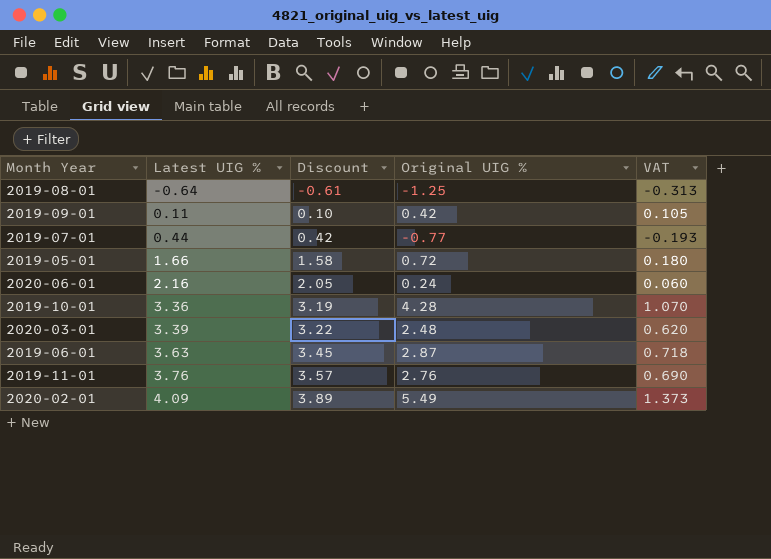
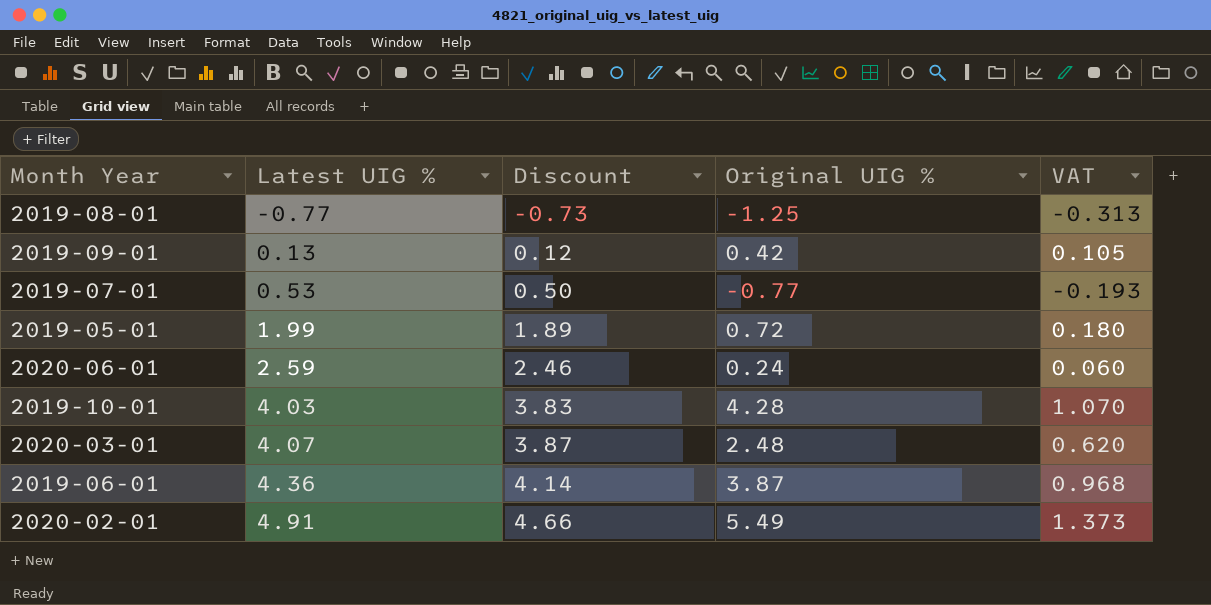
row 2019-11-01: 3.76 | 3.57 | 2.76 | 0.690 -> none
2019-08-01 | Latest UIG %: -0.64 -> -0.77
2019-08-01 | Discount: -0.61 -> -0.73
2019-09-01 | Latest UIG %: 0.11 -> 0.13
2019-09-01 | Discount: 0.10 -> 0.12
2019-07-01 | Latest UIG %: 0.44 -> 0.53
2019-07-01 | Discount: 0.42 -> 0.50
2019-05-01 | Latest UIG %: 1.66 -> 1.99
2019-05-01 | Discount: 1.58 -> 1.89
2020-06-01 | Latest UIG %: 2.16 -> 2.59
2020-06-01 | Discount: 2.05 -> 2.46
2019-10-01 | Latest UIG %: 3.36 -> 4.03
2019-10-01 | Discount: 3.19 -> 3.83
2020-03-01 | Latest UIG %: 3.39 -> 4.07
2020-03-01 | Discount: 3.22 -> 3.87
2019-06-01 | Latest UIG %: 3.63 -> 4.36
2019-06-01 | Discount: 3.45 -> 4.14
2019-06-01 | Original UIG %: 2.87 -> 3.87
2019-06-01 | VAT: 0.718 -> 0.968
2020-02-01 | Latest UIG %: 4.09 -> 4.91
2020-02-01 | Discount: 3.89 -> 4.66

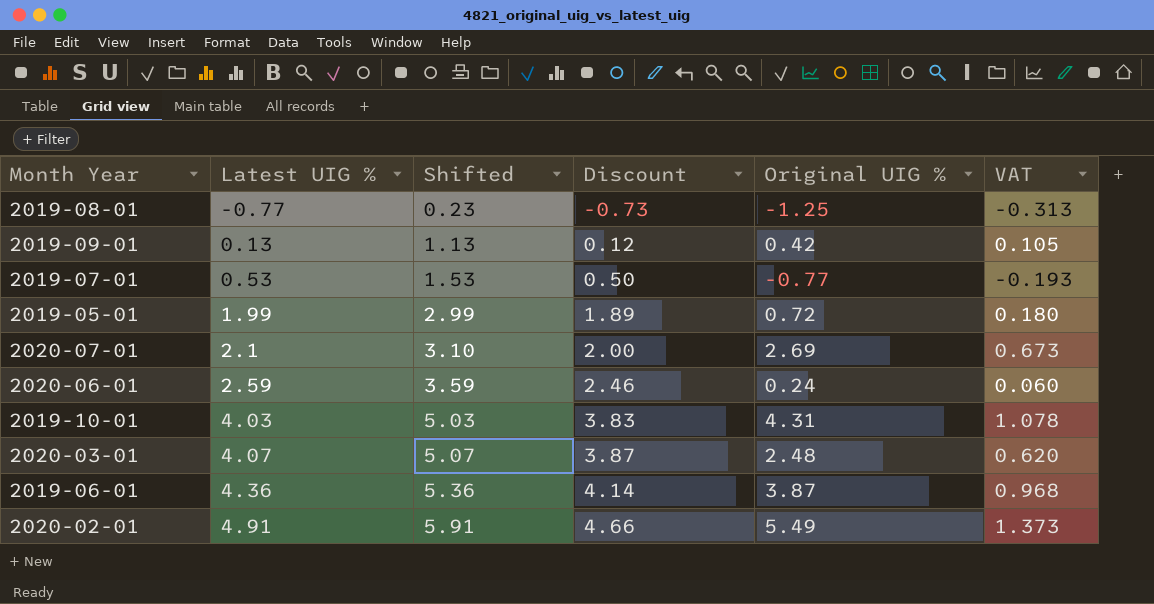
column Shifted | formula: none -> [Latest UIG %] + 1
row 2020-07-01: none -> 2.1 | 3.10 | 2.00 | 2.69 | 0.673
2019-10-01 | Original UIG %: 4.28 -> 4.31
2019-10-01 | VAT: 1.070 -> 1.078

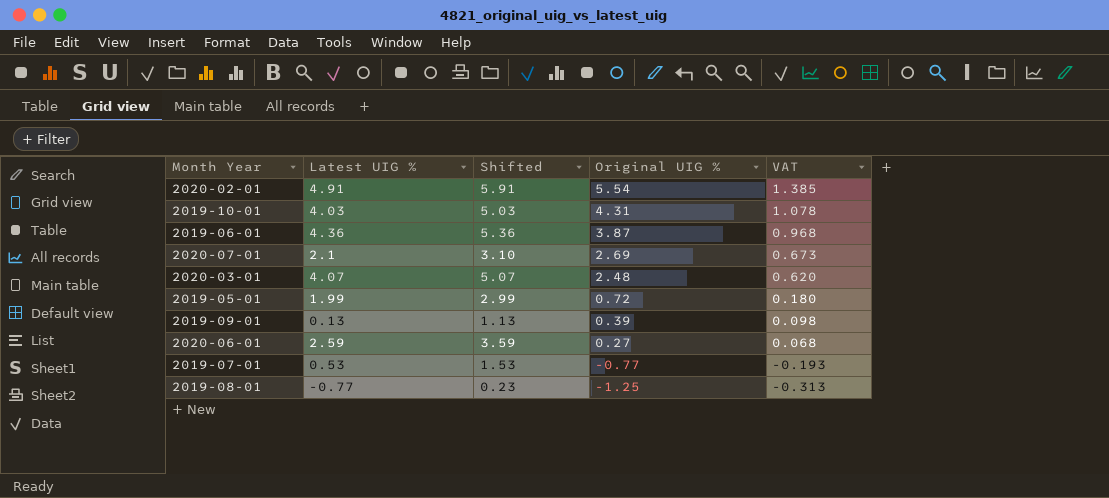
row order: Latest UIG % ascending -> Original UIG % descending
column Discount | formula: [Latest UIG %] * 0.95 -> none
2020-02-01 | Original UIG %: 5.49 -> 5.54
2020-02-01 | VAT: 1.373 -> 1.385
2019-09-01 | Original UIG %: 0.42 -> 0.39
2019-09-01 | VAT: 0.105 -> 0.098
2020-06-01 | Original UIG %: 0.24 -> 0.27
2020-06-01 | VAT: 0.060 -> 0.068

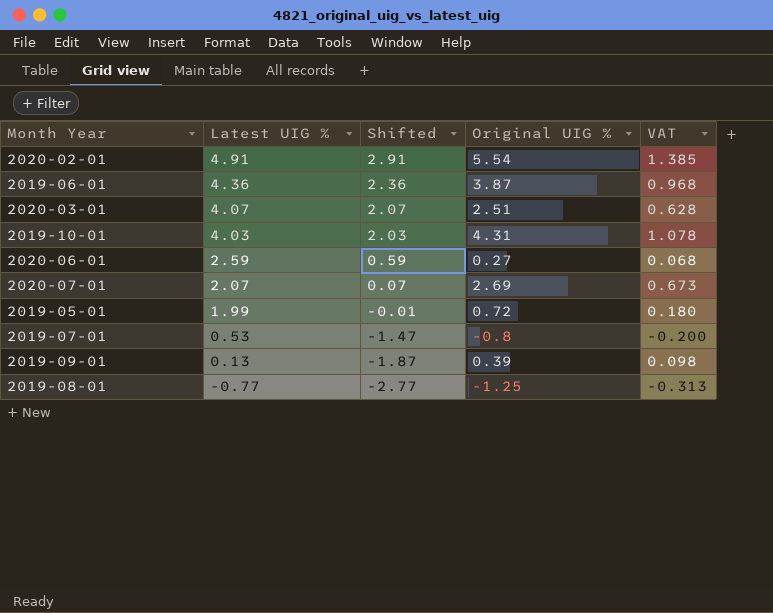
row order: Original UIG % descending -> Latest UIG % descending
column Shifted | formula: [Latest UIG %] + 1 -> [Latest UIG %] - 2
2020-03-01 | Original UIG %: 2.48 -> 2.51
2020-03-01 | VAT: 0.620 -> 0.628
2020-07-01 | Latest UIG %: 2.1 -> 2.07
2019-07-01 | Original UIG %: -0.77 -> -0.8
2019-07-01 | VAT: -0.193 -> -0.200

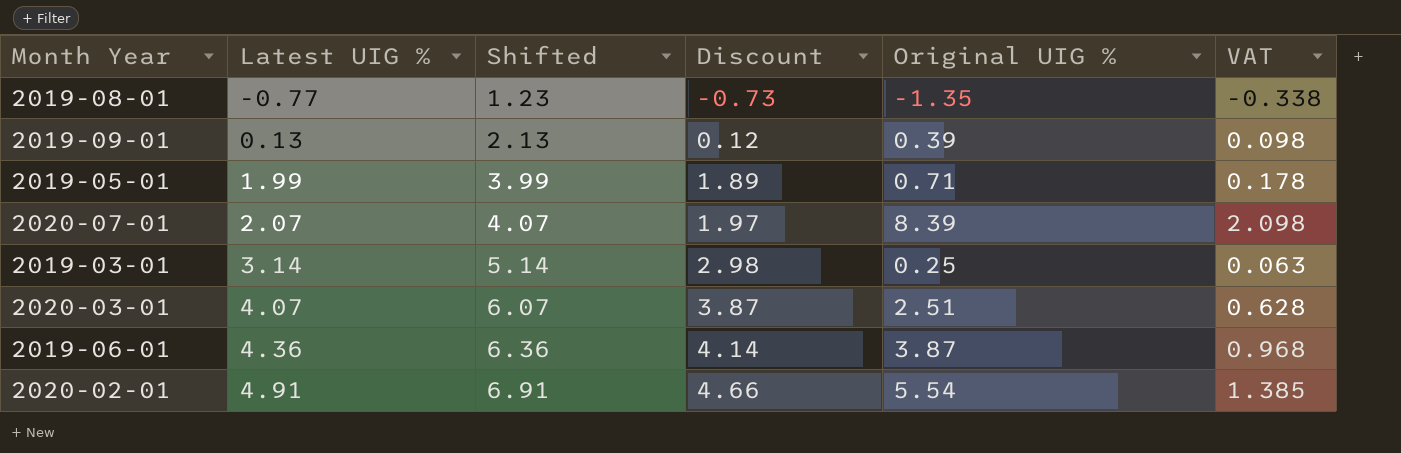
row order: Latest UIG % descending -> Latest UIG % ascending
column Shifted | formula: [Latest UIG %] - 2 -> [Latest UIG %] + 2
column Discount | formula: none -> [Latest UIG %] * 0.95
row 2019-10-01: 4.03 | 2.03 | 4.31 | 1.078 -> none
row 2020-06-01: 2.59 | 0.59 | 0.27 | 0.068 -> none
row 2019-07-01: 0.53 | -1.47 | -0.8 | -0.200 -> none
2019-08-01 | Original UIG %: -1.25 -> -1.35
2019-08-01 | VAT: -0.313 -> -0.338
2019-05-01 | Original UIG %: 0.72 -> 0.71
2019-05-01 | VAT: 0.180 -> 0.178
2020-07-01 | Original UIG %: 2.69 -> 8.39
2020-07-01 | VAT: 0.673 -> 2.098
row 2019-03-01: none -> 3.14 | 5.14 | 2.98 | 0.25 | 0.063

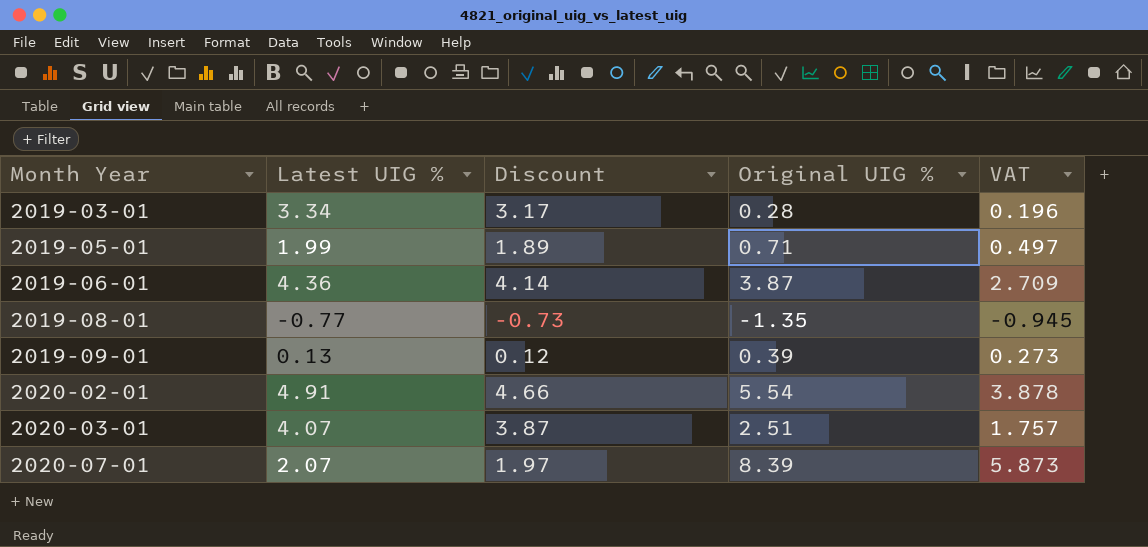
row order: Latest UIG % ascending -> Month Year ascending
column Shifted | formula: [Latest UIG %] + 2 -> none
column VAT | formula: [Original UIG %] * 0.25 -> [Original UIG %] * 0.7
2019-03-01 | Latest UIG %: 3.14 -> 3.34
2019-03-01 | Discount: 2.98 -> 3.17
2019-03-01 | Original UIG %: 0.25 -> 0.28

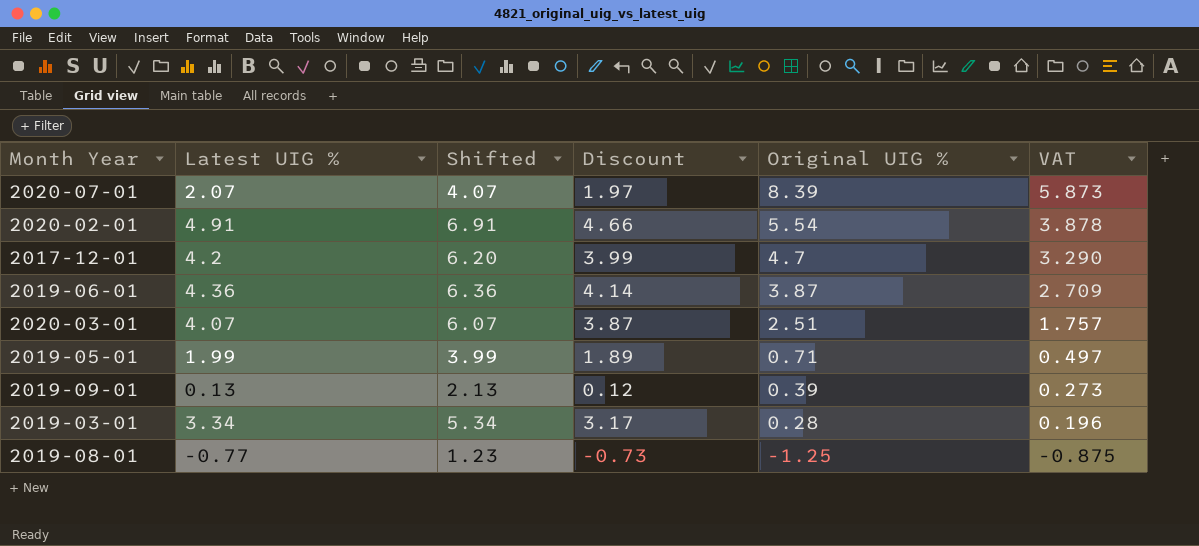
row order: Month Year ascending -> Original UIG % descending
column Shifted | formula: none -> [Latest UIG %] + 2
row 2017-12-01: none -> 4.2 | 6.20 | 3.99 | 4.7 | 3.290
2019-08-01 | Original UIG %: -1.35 -> -1.25
2019-08-01 | VAT: -0.945 -> -0.875

